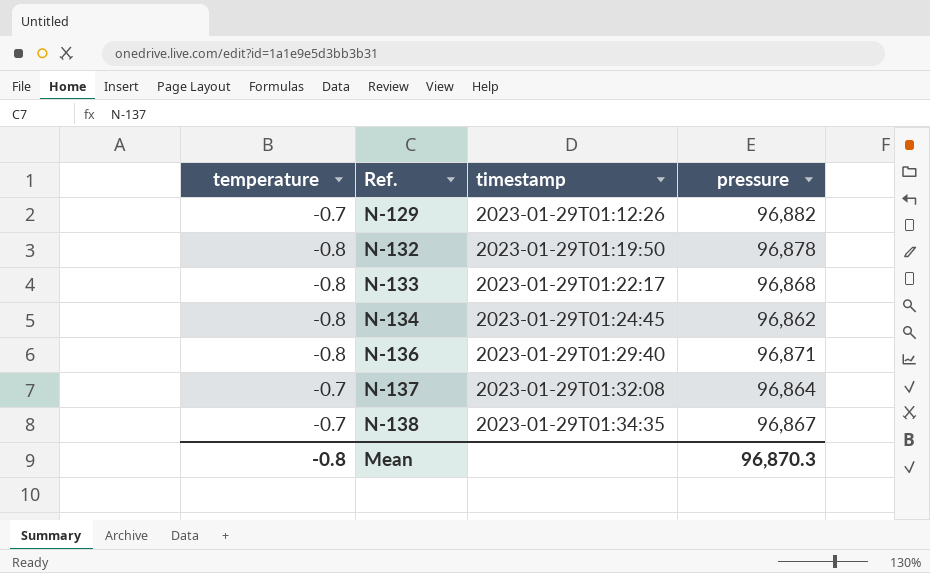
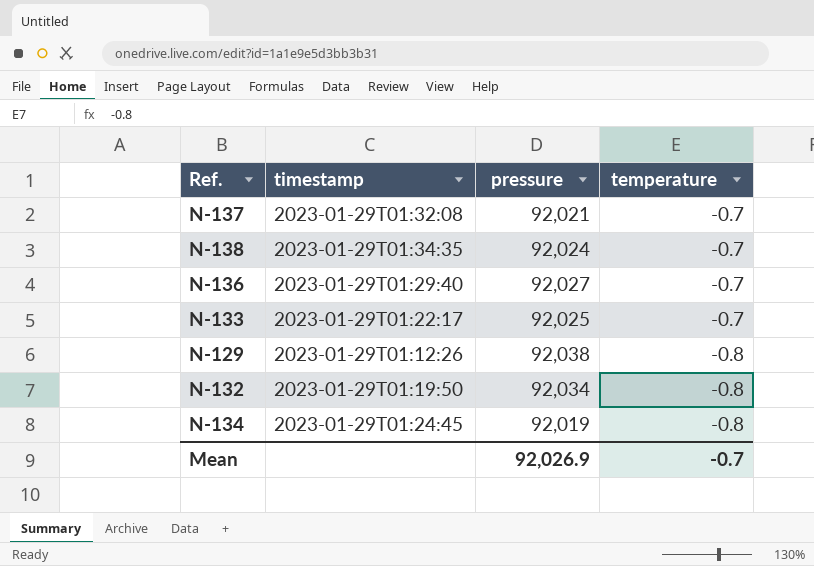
row order: Ref. ascending -> temperature descending
column temperature | position: 1 -> 4
N-137 | pressure: 96,864 -> 92,021
N-138 | pressure: 96,867 -> 92,024
N-136 | pressure: 96,871 -> 92,027
N-136 | temperature: -0.8 -> -0.7
N-133 | pressure: 96,868 -> 92,025
N-133 | temperature: -0.8 -> -0.7
N-129 | pressure: 96,882 -> 92,038
N-129 | temperature: -0.7 -> -0.8
N-132 | pressure: 96,878 -> 92,034
N-134 | pressure: 96,862 -> 92,019
Mean | pressure: 96,870.3 -> 92,026.9
Mean | temperature: -0.8 -> -0.7

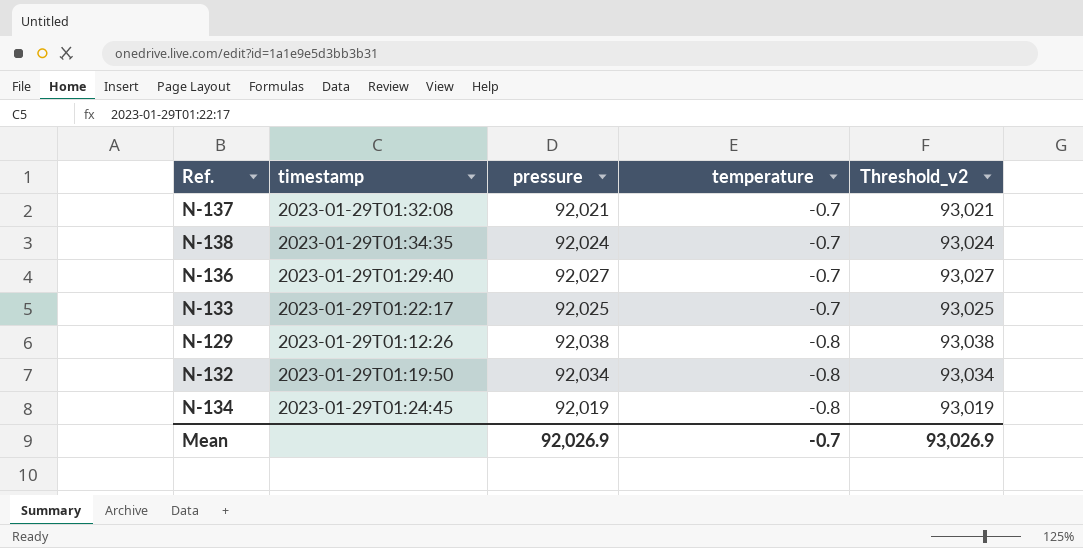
column Threshold_v2 | formula: none -> [pressure] + 1000

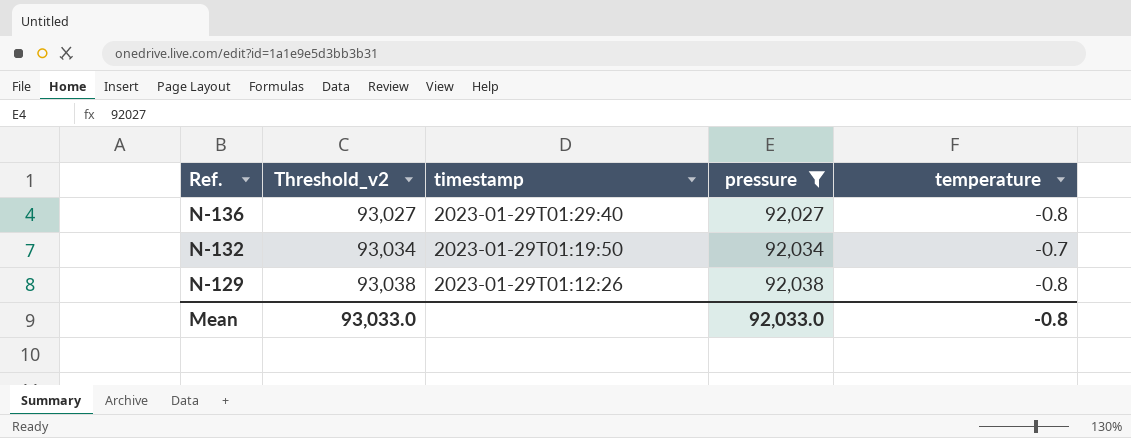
filter: none -> pressure >= 92,027
row order: temperature descending -> Ref. descending
column Threshold_v2 | position: 5 -> 2
N-136 | temperature: -0.7 -> -0.8
N-132 | temperature: -0.8 -> -0.7
Mean | Threshold_v2: 93,026.9 -> 93,033.0
Mean | pressure: 92,026.9 -> 92,033.0
Mean | temperature: -0.7 -> -0.8

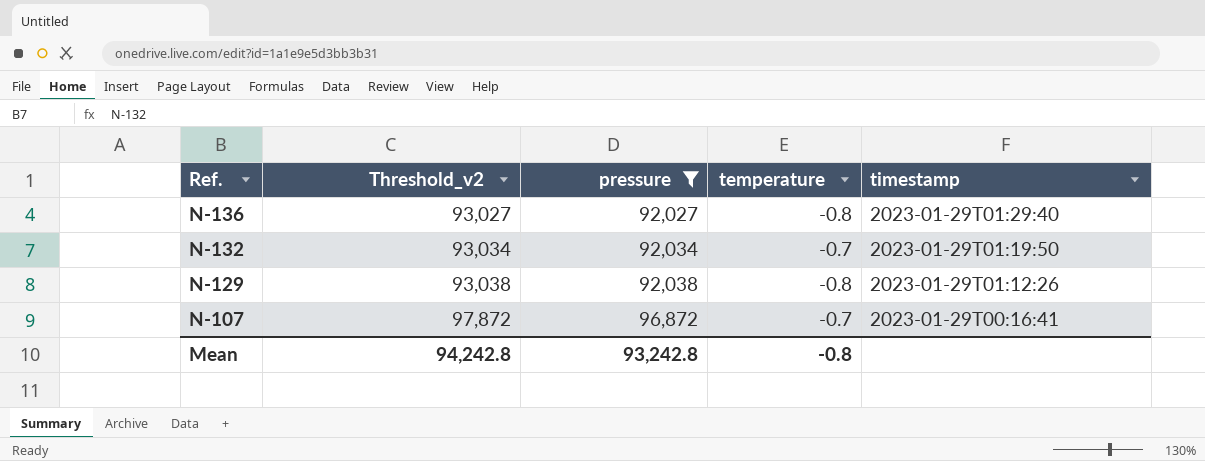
column timestamp | position: 3 -> 5
row N-107: none -> 97,872 | 96,872 | -0.7 | 2023-01-29T00:16:41
Mean | Threshold_v2: 93,033.0 -> 94,242.8
Mean | pressure: 92,033.0 -> 93,242.8

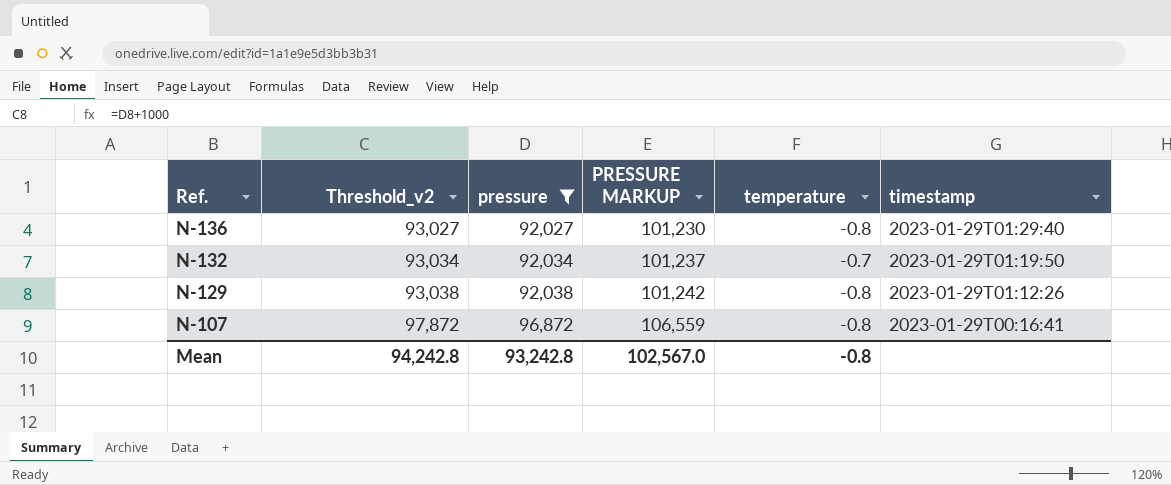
column PRESSURE MARKUP | formula: none -> [pressure] * 1.1
N-107 | temperature: -0.7 -> -0.8

